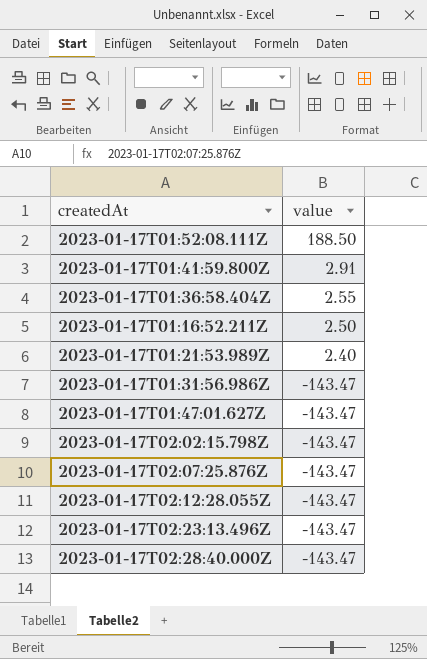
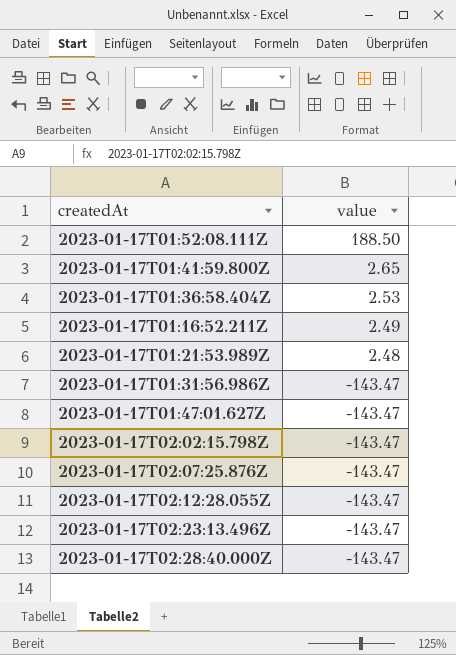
2023-01-17T01:41:59.800Z | value: 2.91 -> 2.65
2023-01-17T01:36:58.404Z | value: 2.55 -> 2.53
2023-01-17T01:16:52.211Z | value: 2.50 -> 2.49
2023-01-17T01:21:53.989Z | value: 2.40 -> 2.48

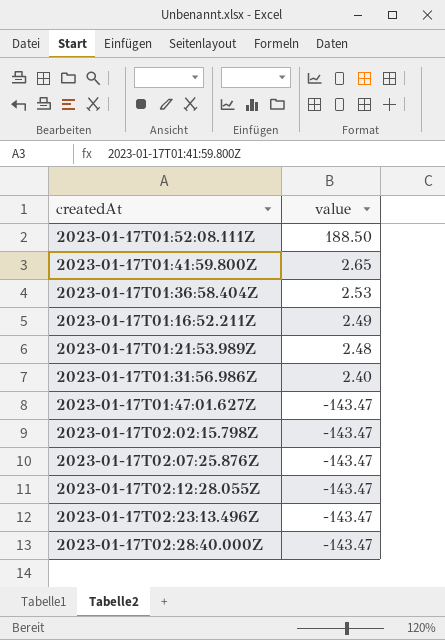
2023-01-17T01:31:56.986Z | value: -143.47 -> 2.40

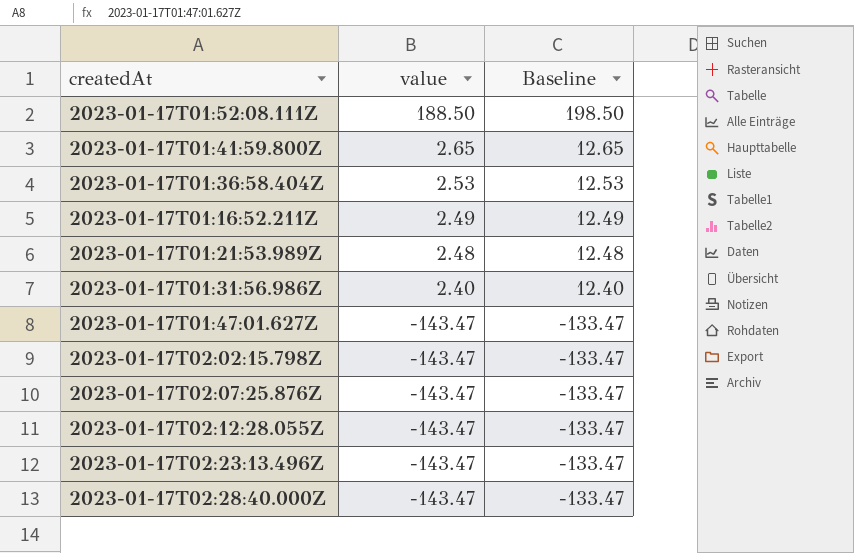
column Baseline | formula: none -> [value] + 10

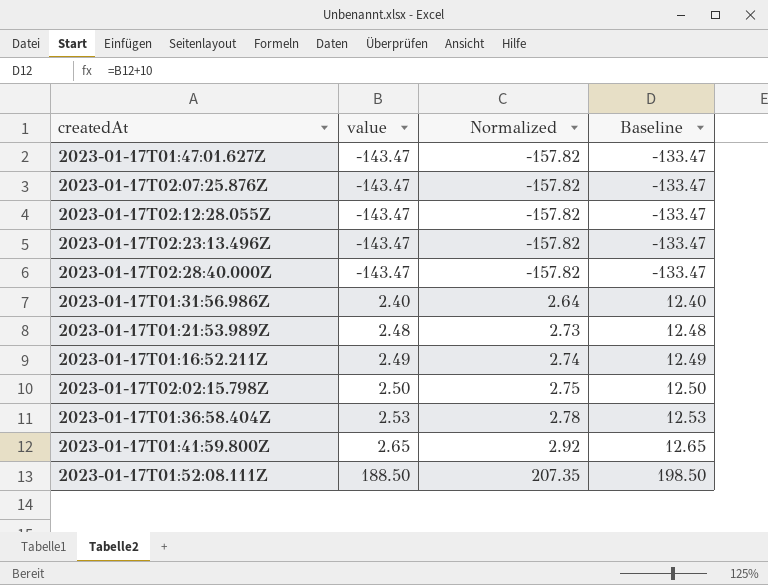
row order: value descending -> value ascending
column Normalized | formula: none -> [value] * 1.1
2023-01-17T02:02:15.798Z | value: -143.47 -> 2.50
2023-01-17T02:02:15.798Z | Baseline: -133.47 -> 12.50

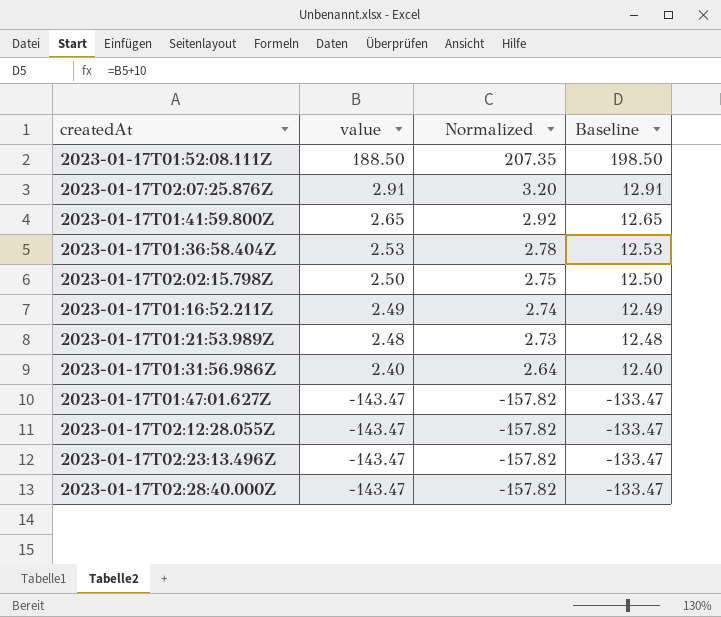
row order: value ascending -> value descending
2023-01-17T02:07:25.876Z | value: -143.47 -> 2.91
2023-01-17T02:07:25.876Z | Normalized: -157.82 -> 3.20
2023-01-17T02:07:25.876Z | Baseline: -133.47 -> 12.91

